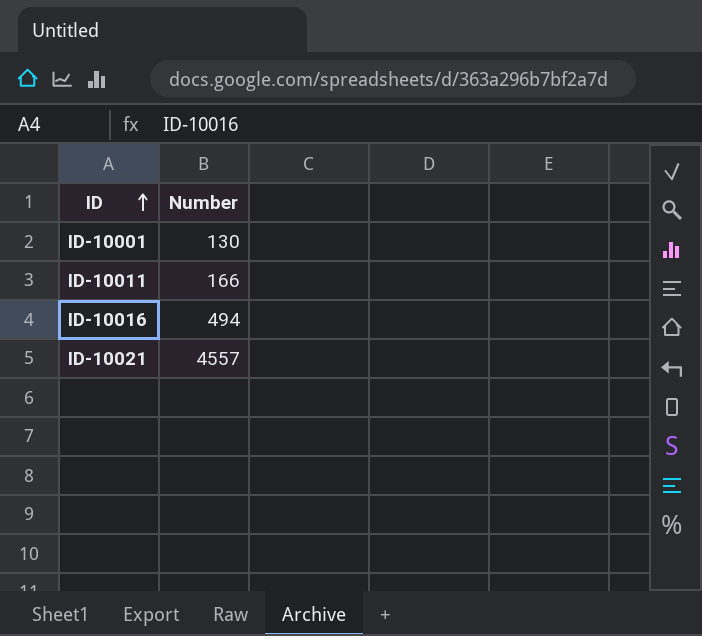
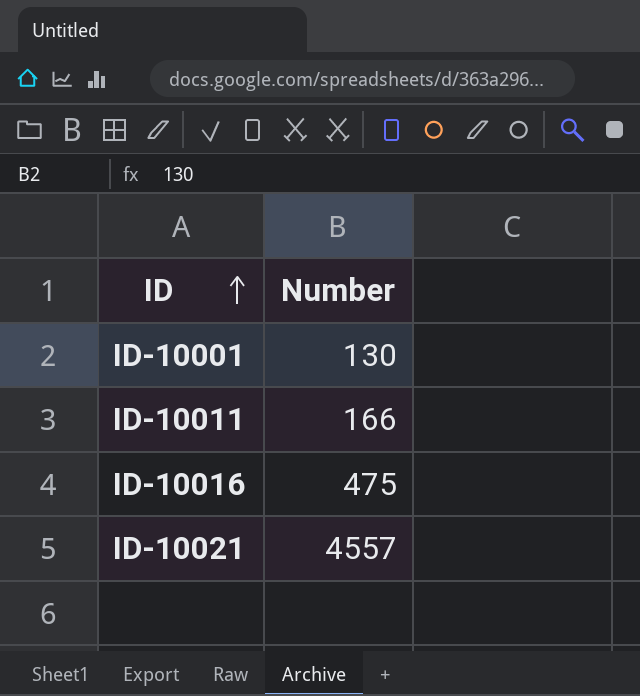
ID-10016 | Number: 494 -> 475

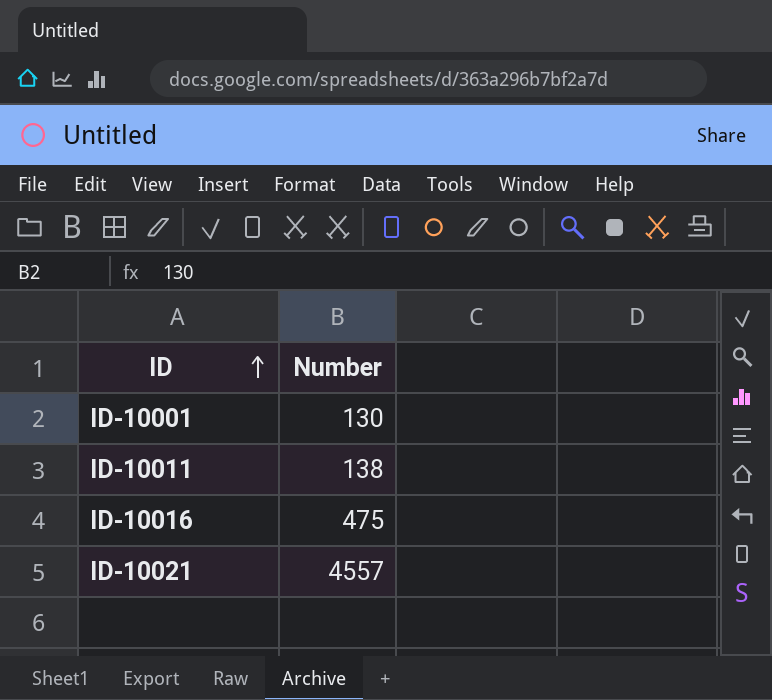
ID-10011 | Number: 166 -> 138

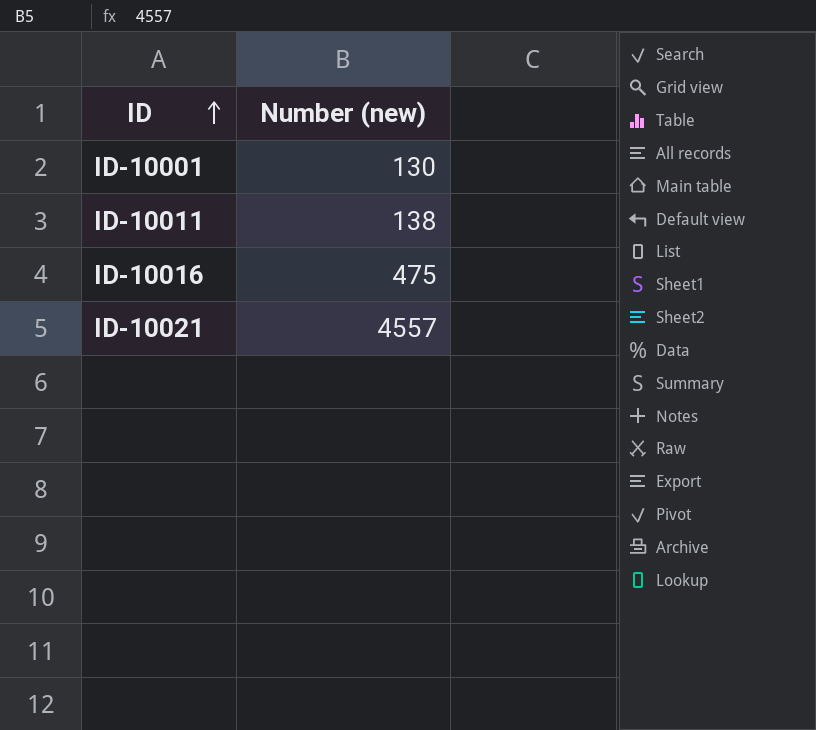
column name: Number -> Number (new)

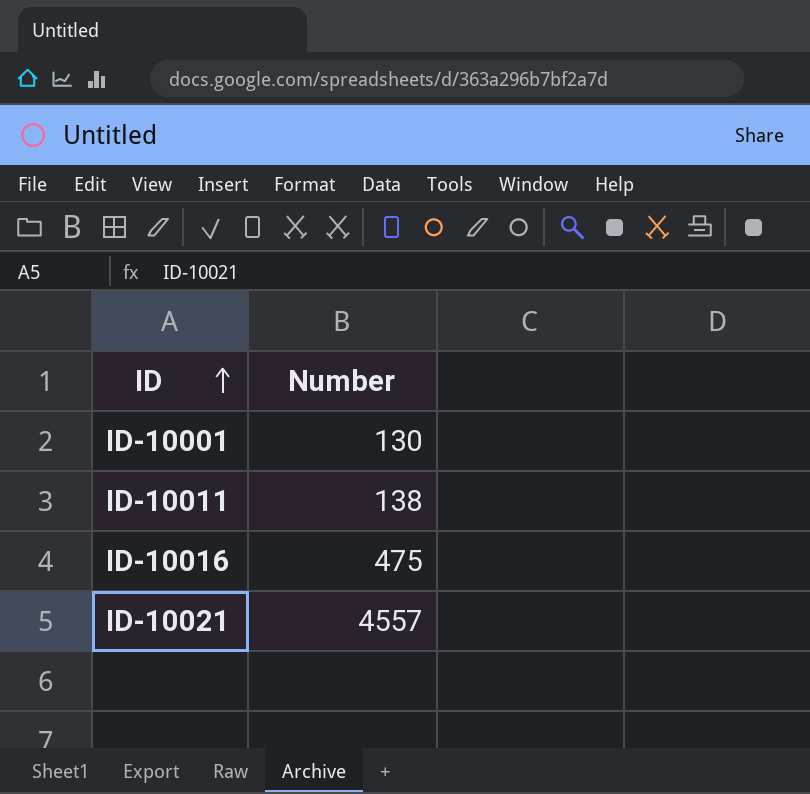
column name: Number (new) -> Number

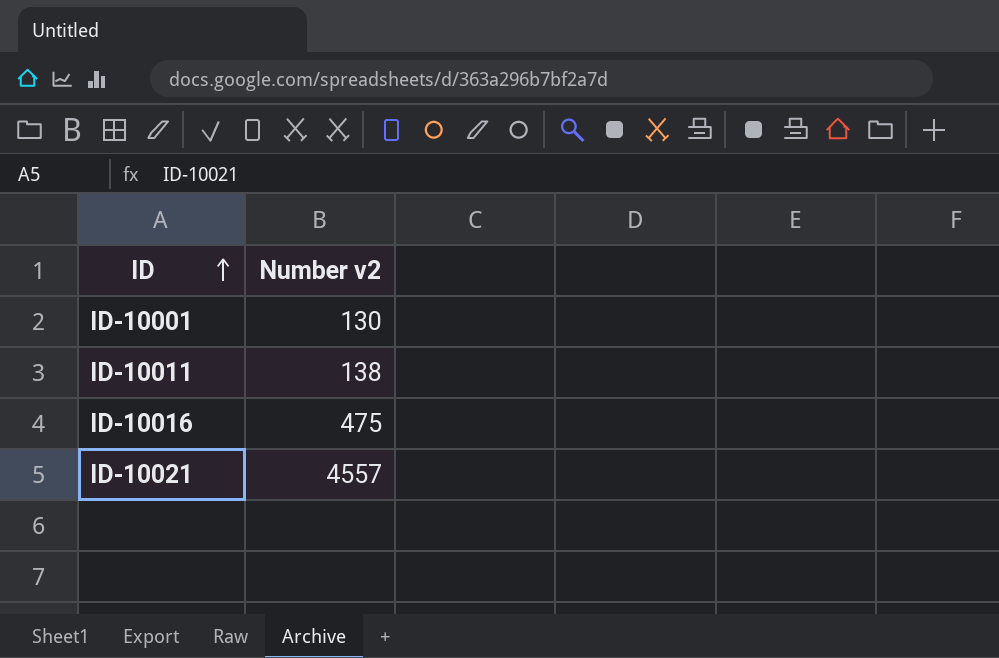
column name: Number -> Number v2

